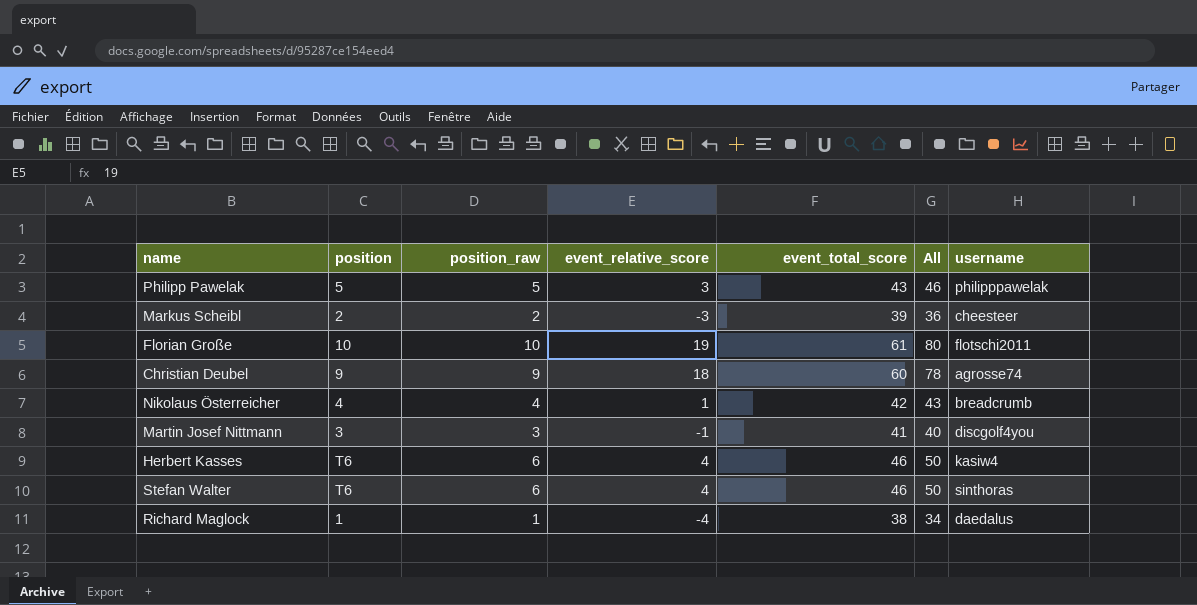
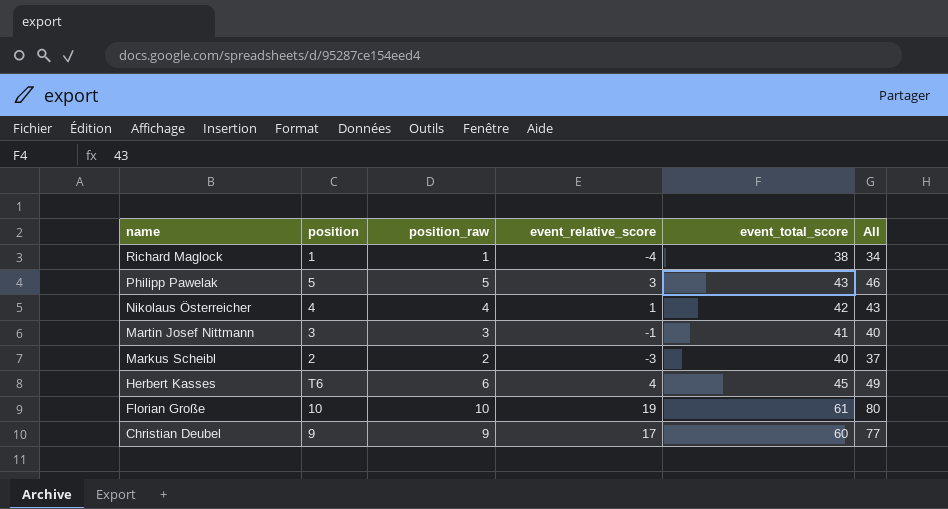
row order: none -> name descending
column username | position: 7 -> none
row Stefan Walter: T6 | 6 | 4 | 46 | 50 | sinthoras -> none
Markus Scheibl | event_total_score: 39 -> 40
Markus Scheibl | All: 36 -> 37
Herbert Kasses | event_total_score: 46 -> 45
Herbert Kasses | All: 50 -> 49
Christian Deubel | event_relative_score: 18 -> 17
Christian Deubel | All: 78 -> 77

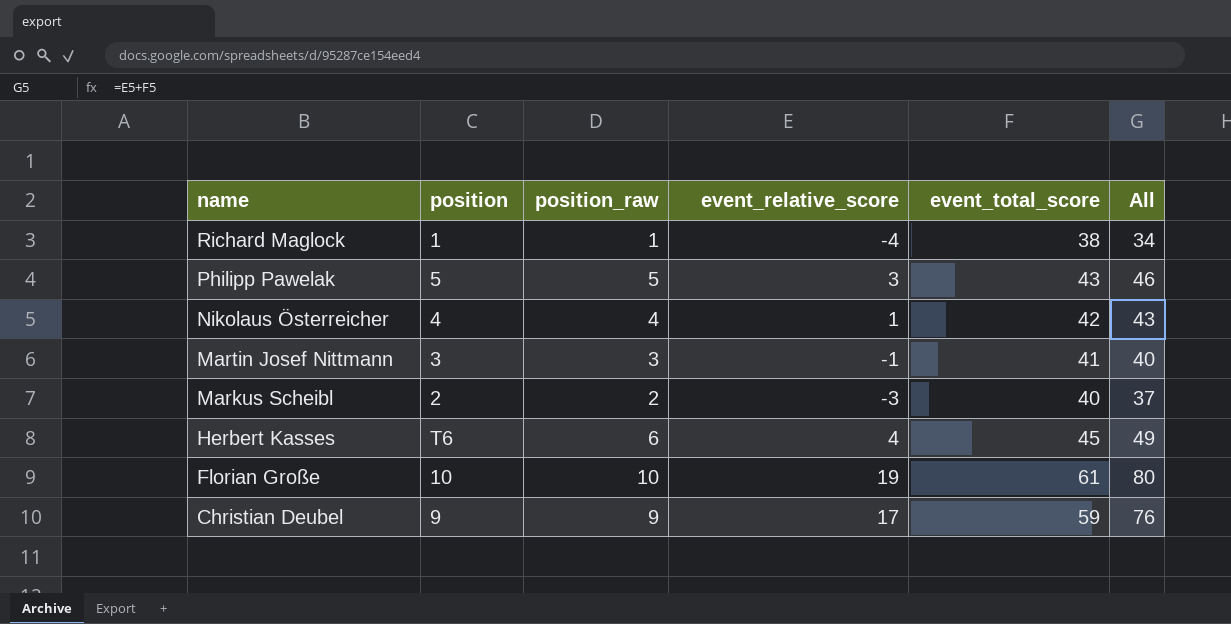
Christian Deubel | event_total_score: 60 -> 59
Christian Deubel | All: 77 -> 76

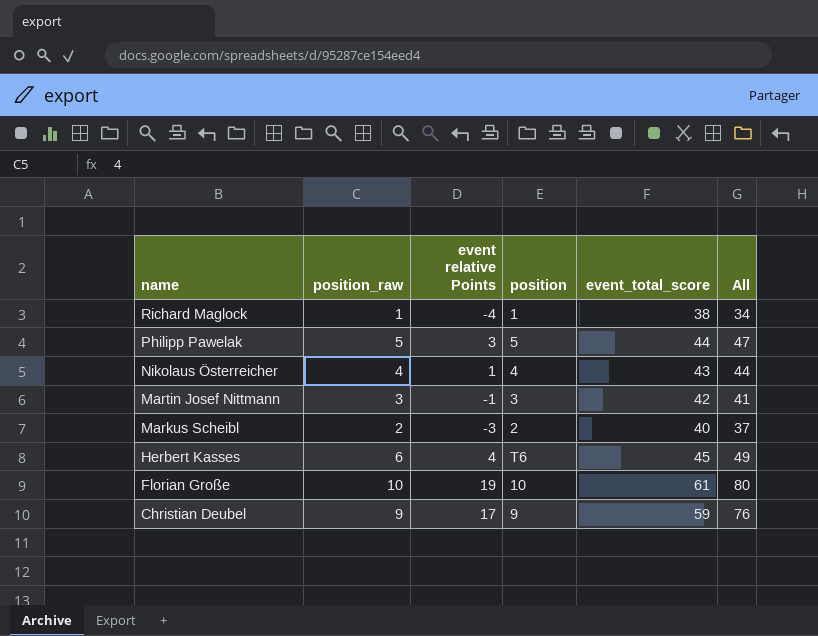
column name: event_relative_score -> event relative Points
column position | position: 2 -> 4
Philipp Pawelak | event_total_score: 43 -> 44
Philipp Pawelak | All: 46 -> 47
Nikolaus Österreicher | event_total_score: 42 -> 43
Nikolaus Österreicher | All: 43 -> 44
Martin Josef Nittmann | event_total_score: 41 -> 42
Martin Josef Nittmann | All: 40 -> 41

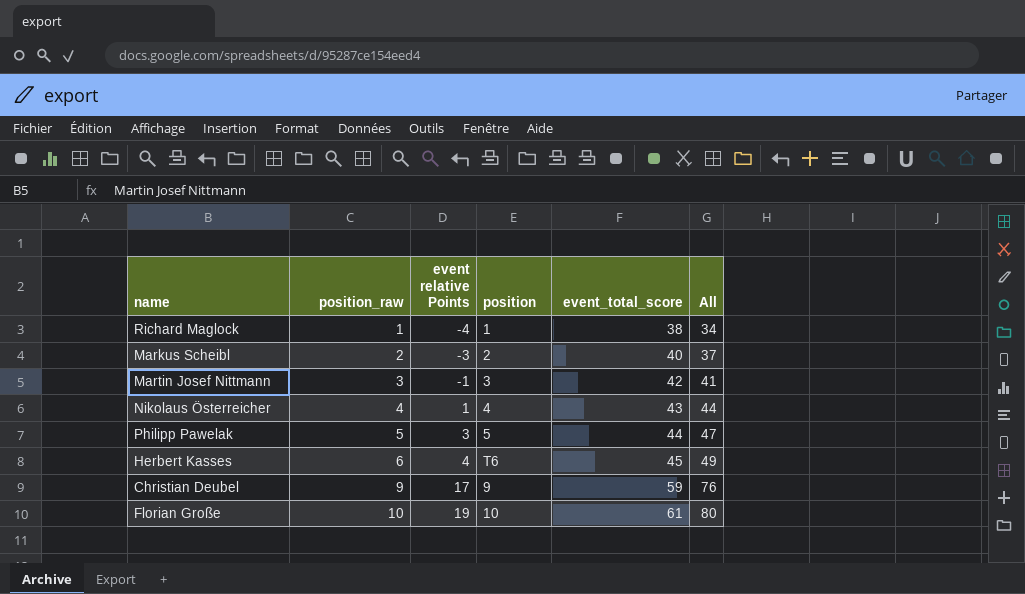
row order: name descending -> position_raw ascending

